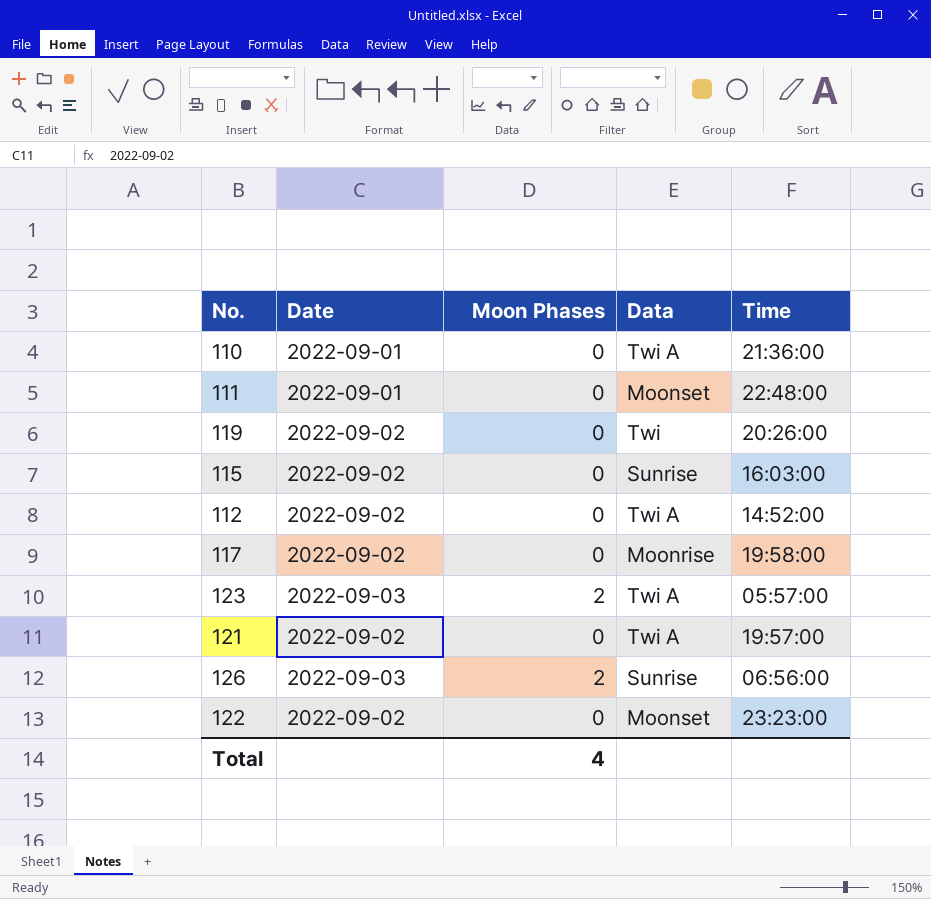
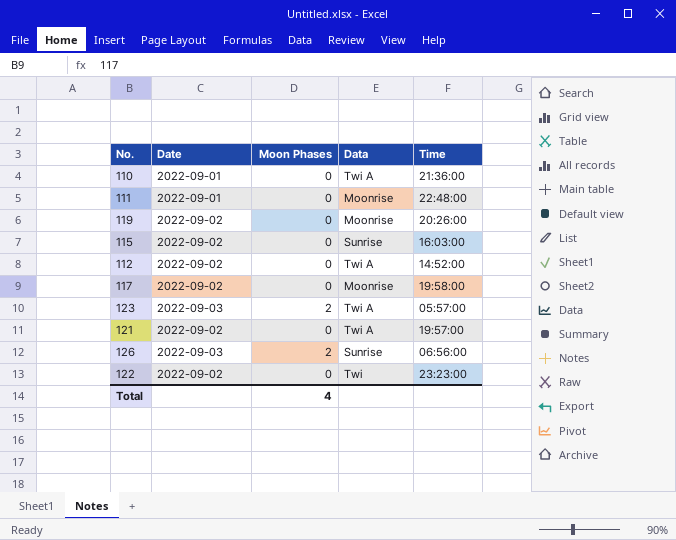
111 | Data: Moonset -> Moonrise
119 | Data: Twi -> Moonrise
122 | Data: Moonset -> Twi

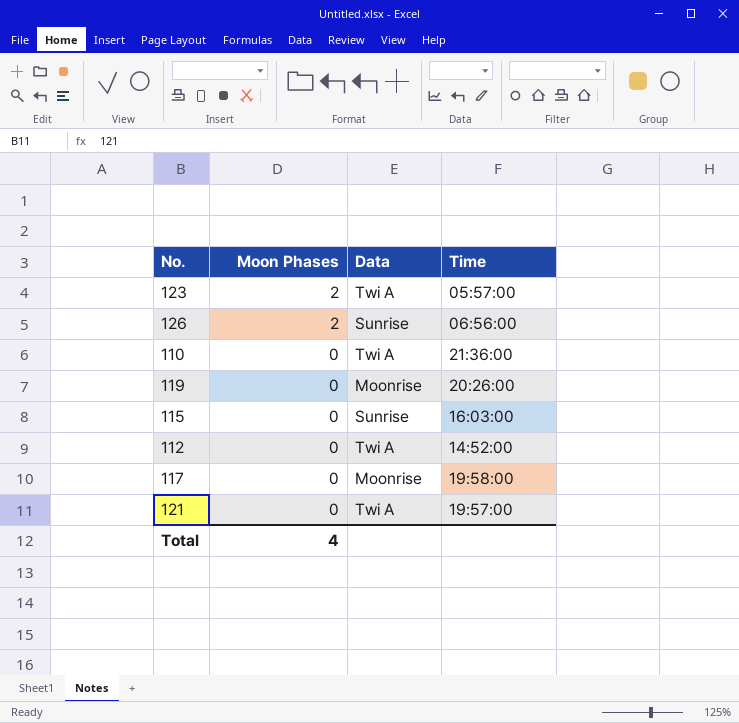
row order: none -> Moon Phases descending
column Date | position: 2 -> none
row 111: 2022-09-01 | 0 | Moonrise | 22:48:00 -> none
row 122: 2022-09-02 | 0 | Twi | 23:23:00 -> none

